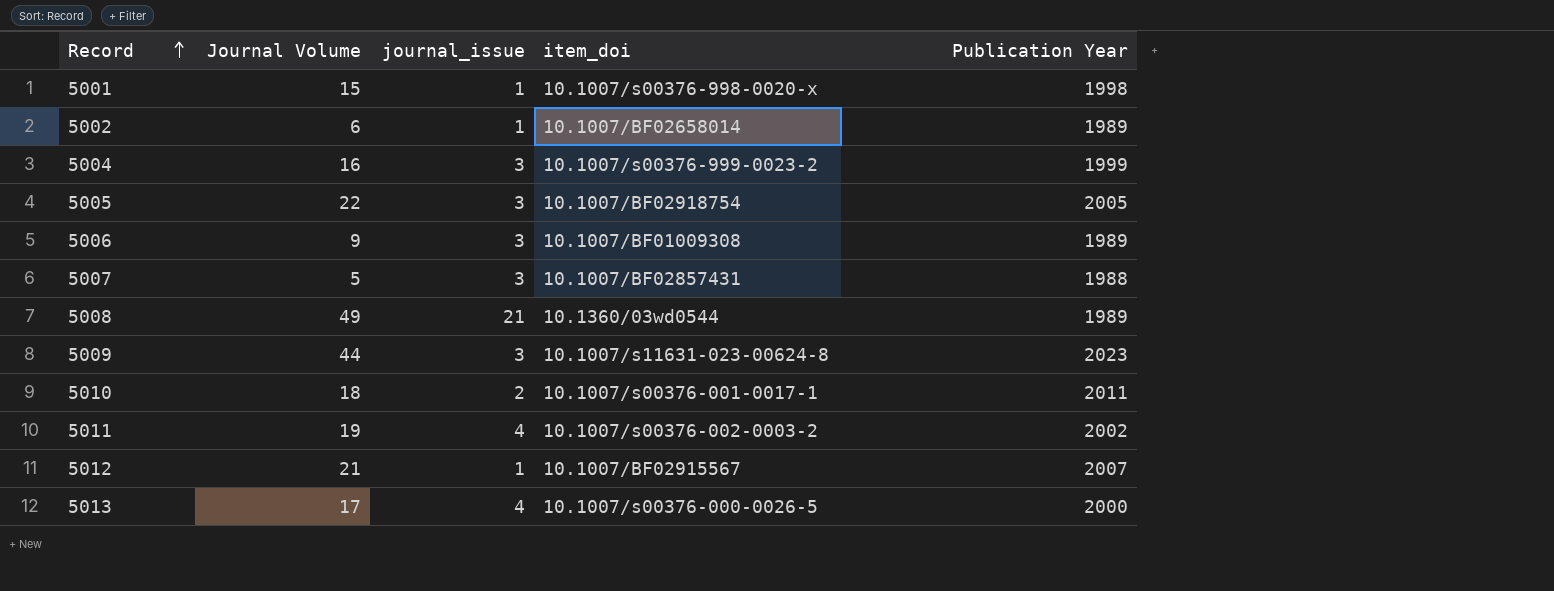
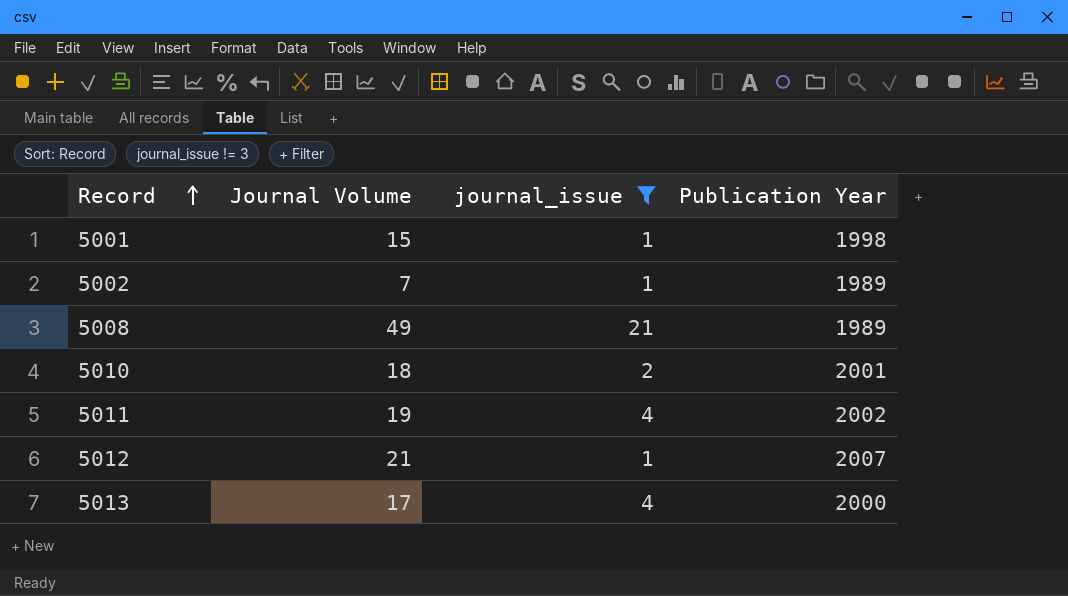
filter: none -> journal_issue != 3
column item_doi | position: 4 -> none
5002 | Journal Volume: 6 -> 7
5010 | Publication Year: 2011 -> 2001

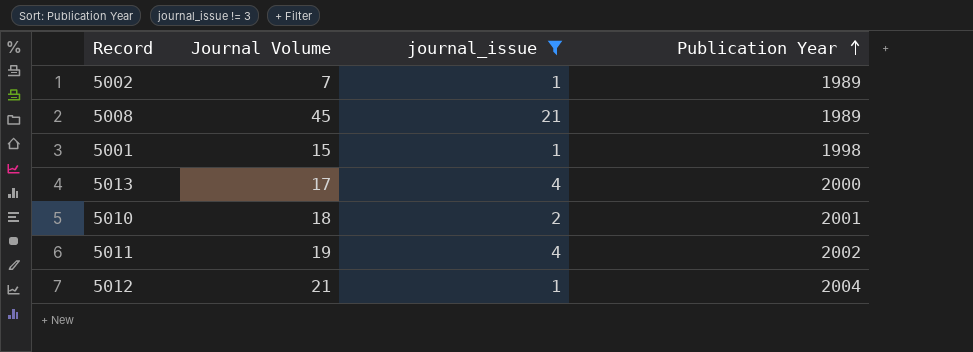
row order: Record ascending -> Publication Year ascending
5008 | Journal Volume: 49 -> 45
5012 | Publication Year: 2007 -> 2004

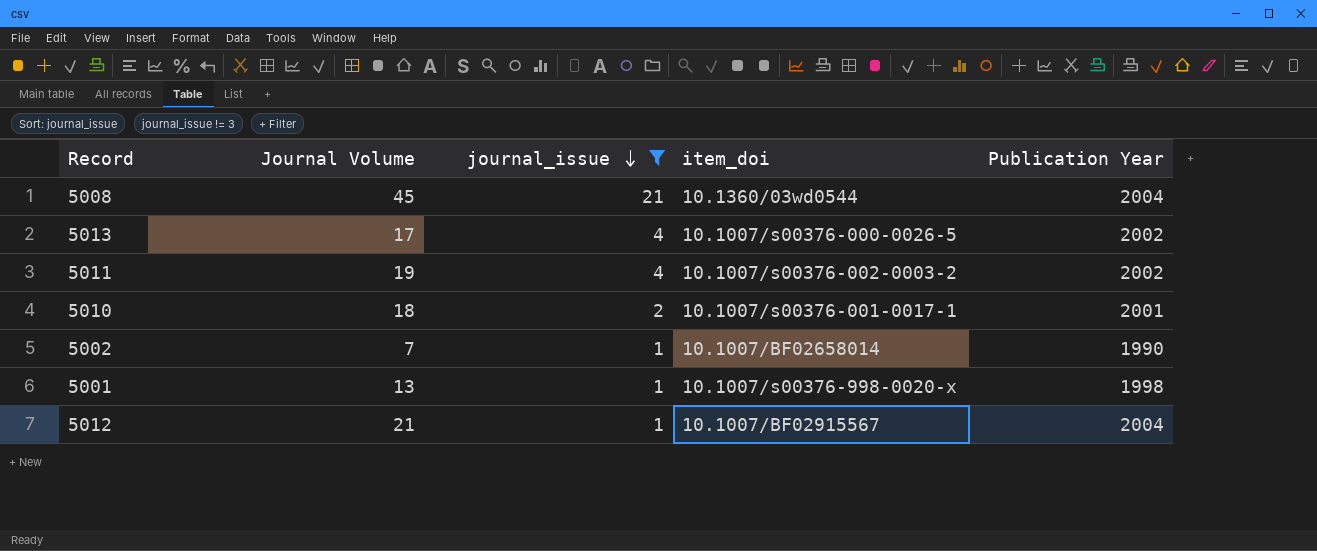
row order: Publication Year ascending -> journal_issue descending
column item_doi | position: none -> 4
5008 | Publication Year: 1989 -> 2004
5013 | Publication Year: 2000 -> 2002
5002 | Publication Year: 1989 -> 1990
5001 | Journal Volume: 15 -> 13

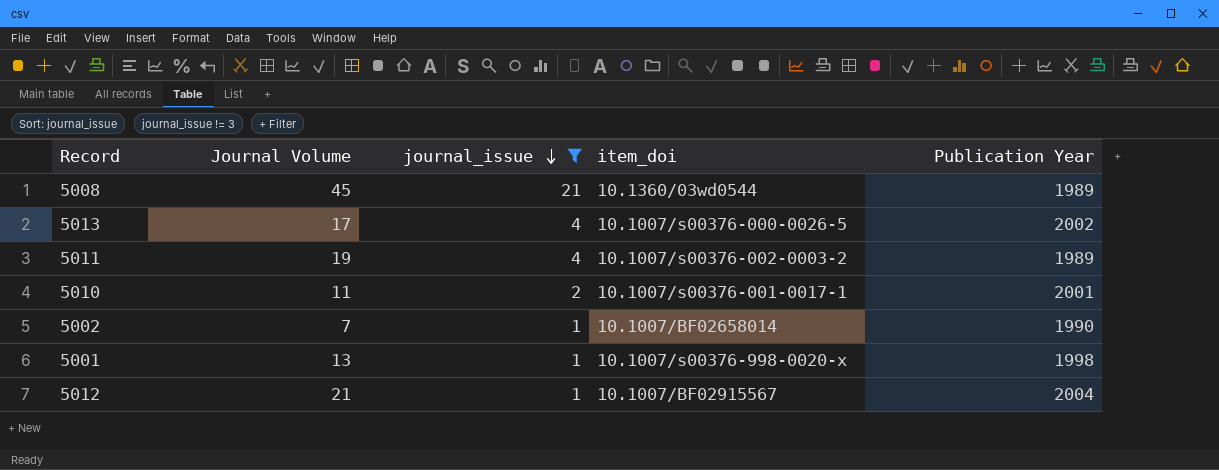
5008 | Publication Year: 2004 -> 1989
5011 | Publication Year: 2002 -> 1989
5010 | Journal Volume: 18 -> 11

